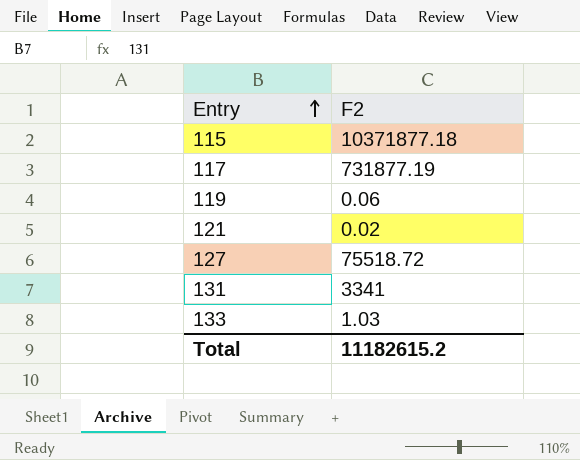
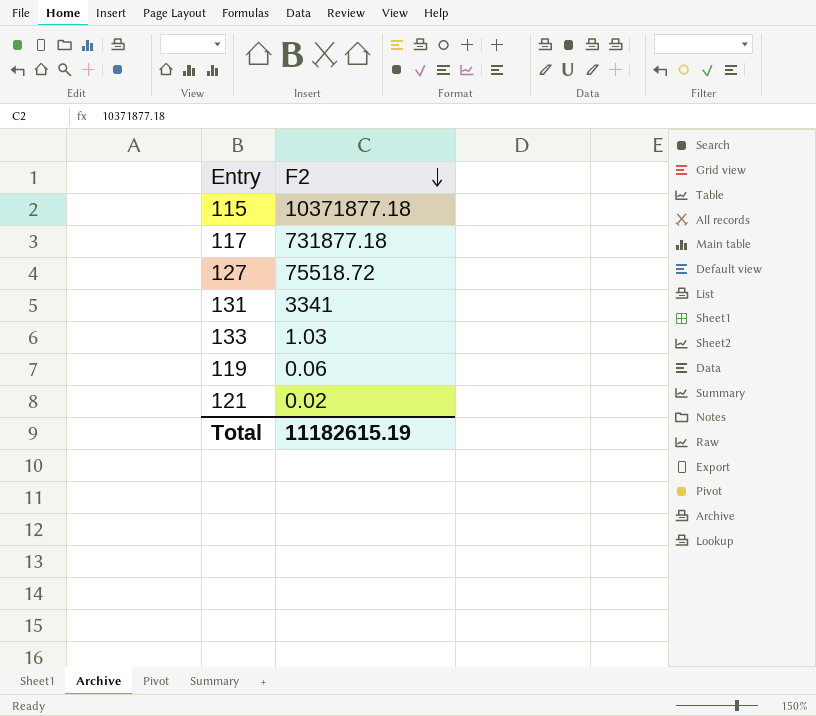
row order: Entry ascending -> F2 descending
117 | F2: 731877.19 -> 731877.18
Total | F2: 11182615.2 -> 11182615.19

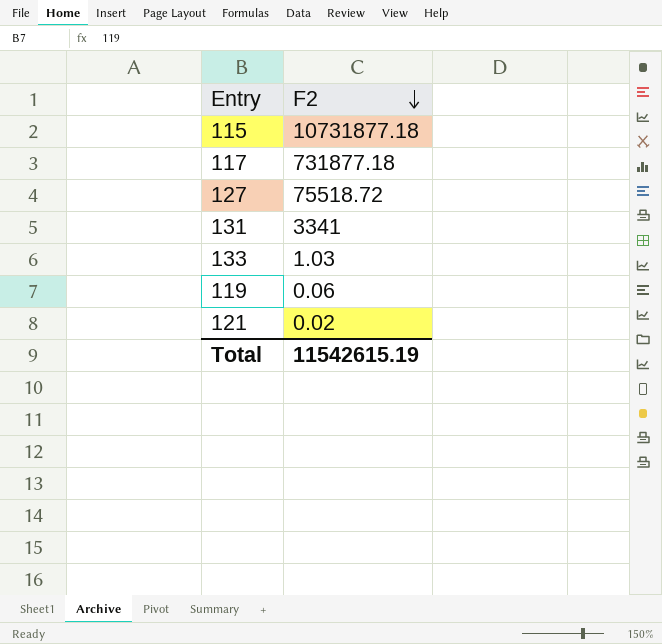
115 | F2: 10371877.18 -> 10731877.18
Total | F2: 11182615.19 -> 11542615.19

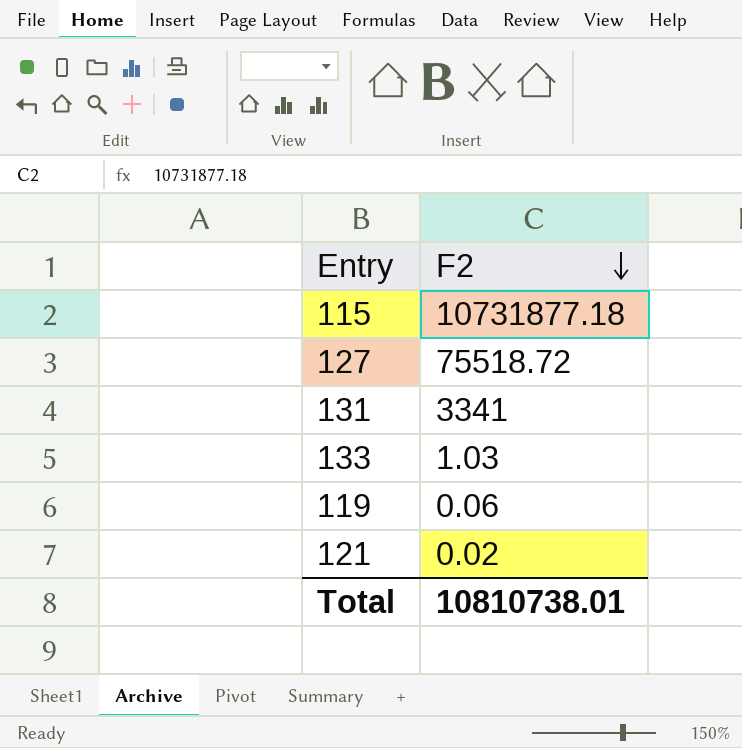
row 117: 731877.18 -> none
Total | F2: 11542615.19 -> 10810738.01

